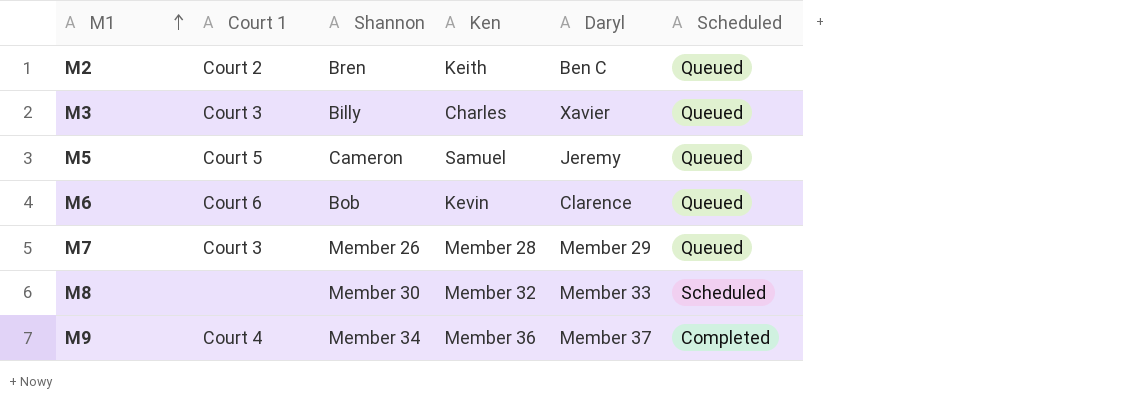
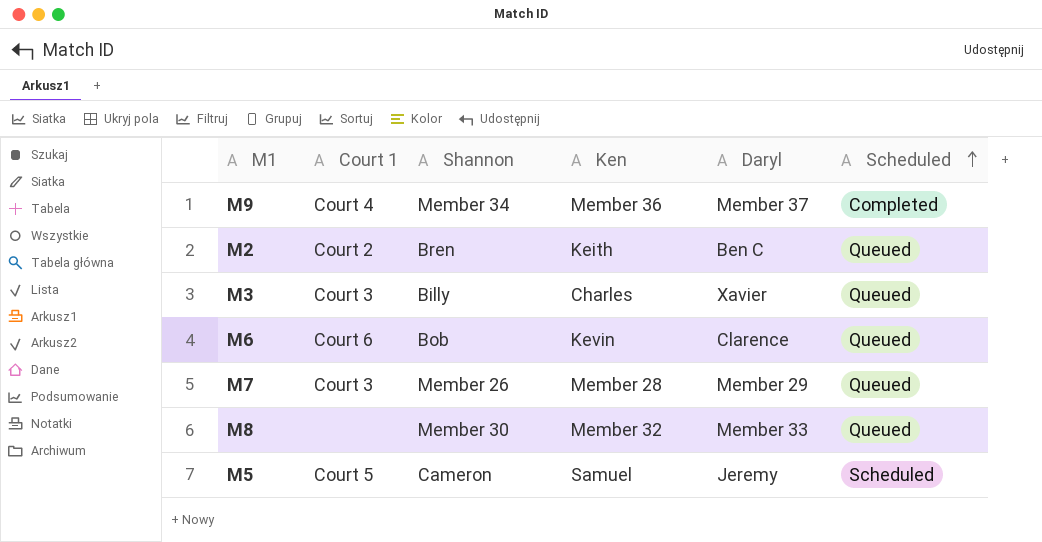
row order: M1 ascending -> Scheduled ascending
M8 | Scheduled: Scheduled -> Queued
M5 | Scheduled: Queued -> Scheduled

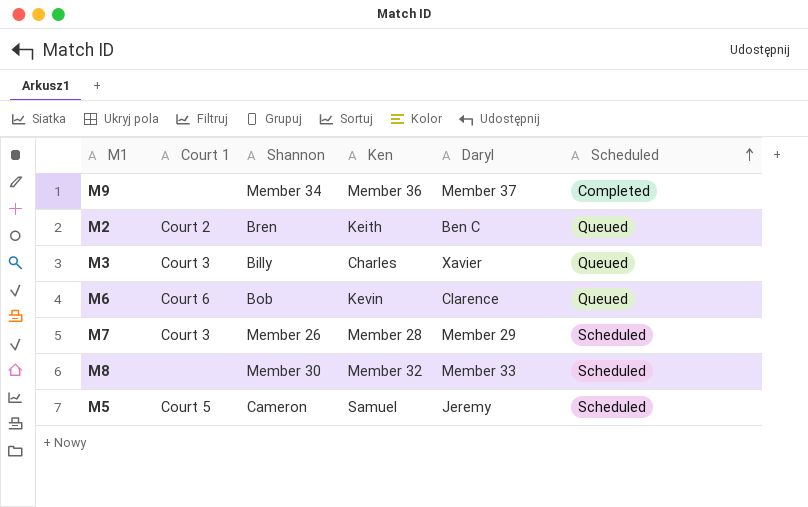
M9 | Court 1: Court 4 -> none
M7 | Scheduled: Queued -> Scheduled
M8 | Scheduled: Queued -> Scheduled

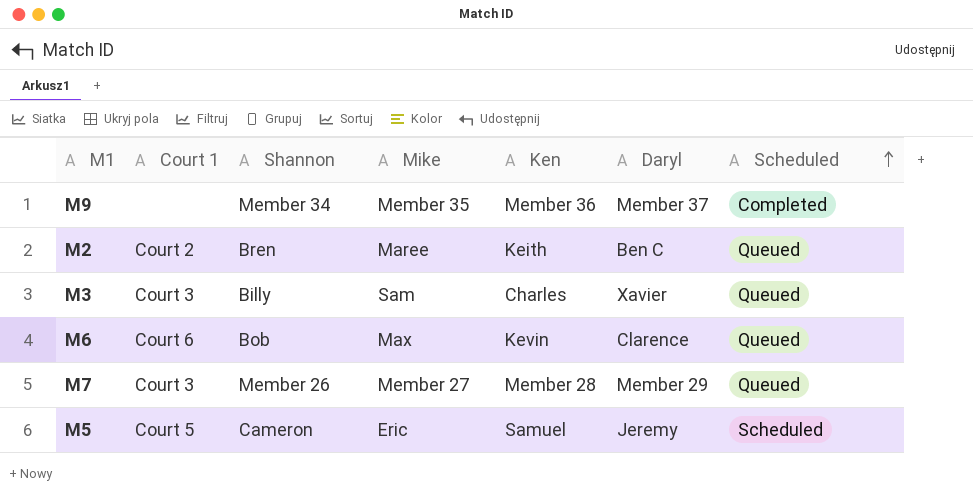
column Mike | position: none -> 4
row M8: none | Member 30 | Member 32 | Member 33 | Scheduled -> none
M7 | Scheduled: Scheduled -> Queued

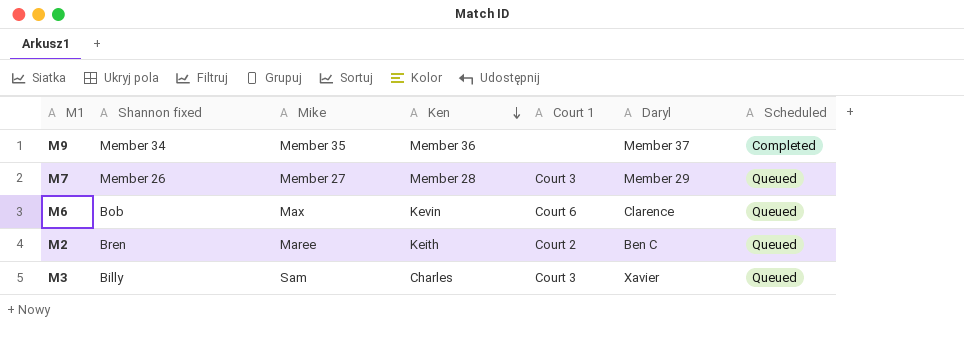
row order: Scheduled ascending -> Ken descending
column name: Shannon -> Shannon fixed
column Court 1 | position: 2 -> 5
row M5: Court 5 | Cameron | Eric | Samuel | Jeremy | Scheduled -> none

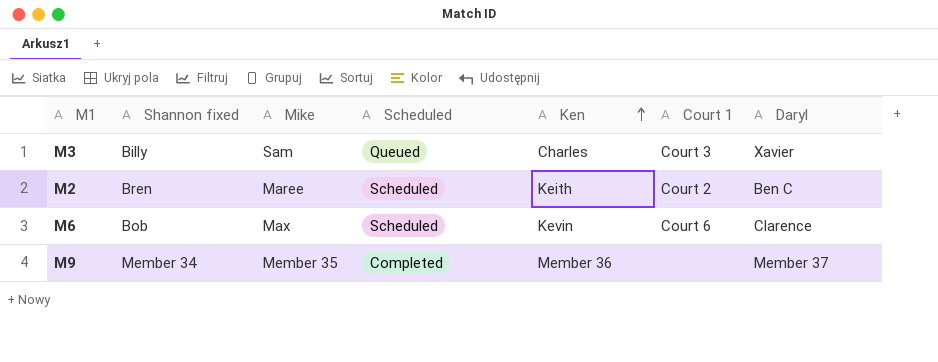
row order: Ken descending -> Ken ascending
column Scheduled | position: 7 -> 4
row M7: Member 26 | Member 27 | Member 28 | Court 3 | Member 29 | Queued -> none
M2 | Scheduled: Queued -> Scheduled
M6 | Scheduled: Queued -> Scheduled

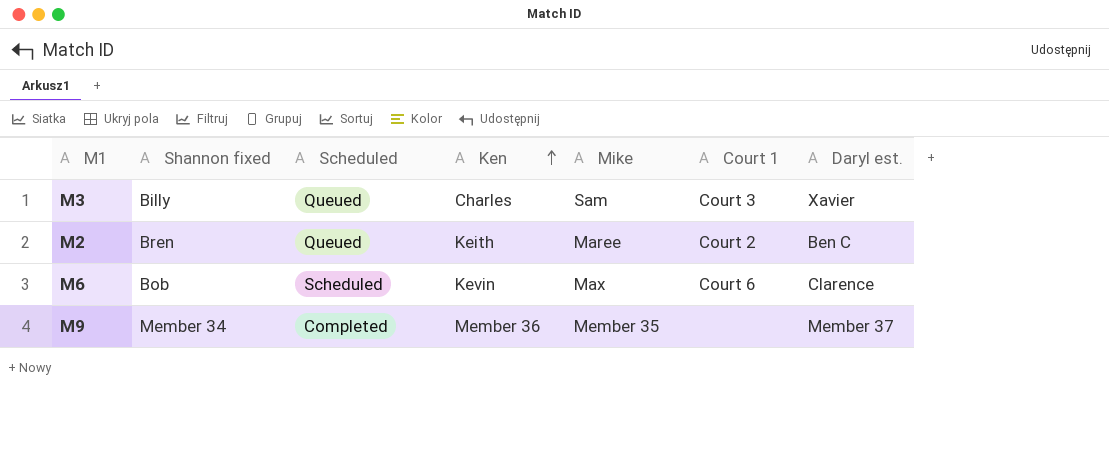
column Mike | position: 3 -> 5
column name: Daryl -> Daryl est.
M2 | Scheduled: Scheduled -> Queued

